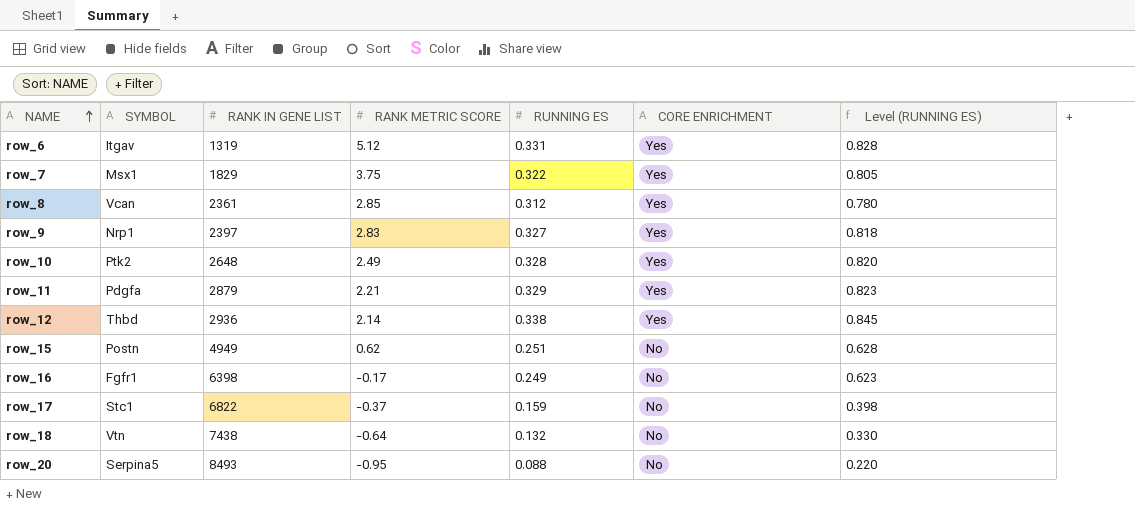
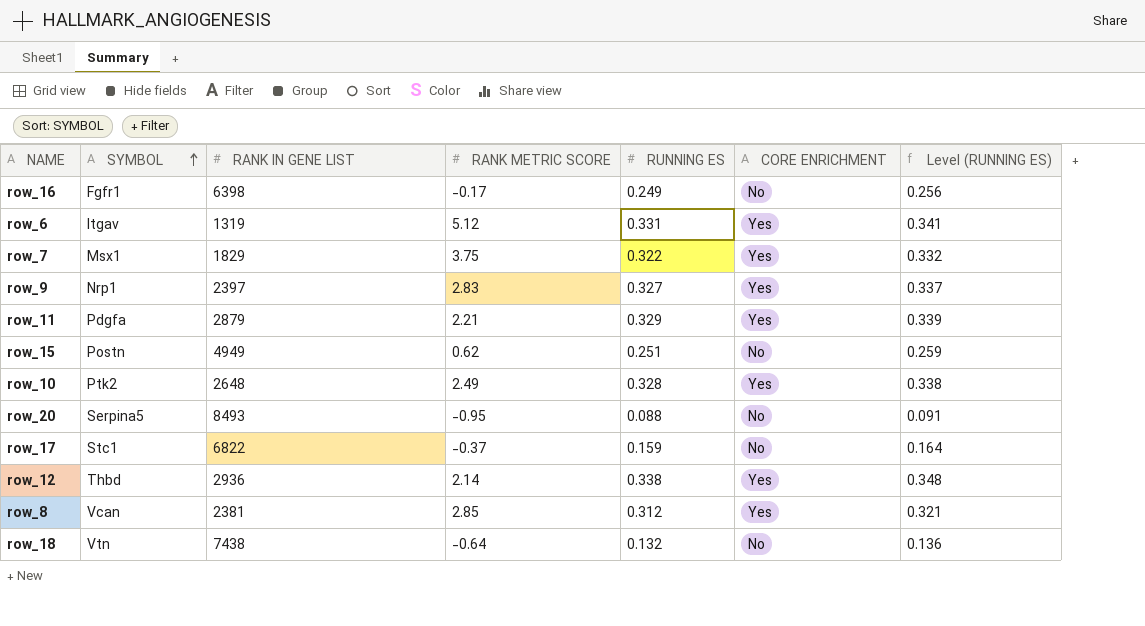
row order: NAME ascending -> SYMBOL ascending
column Level (RUNNING ES) | formula: [RUNNING ES] * 2.5 -> [RUNNING ES] * 1.03
row_8 | RANK IN GENE LIST: 2361 -> 2381

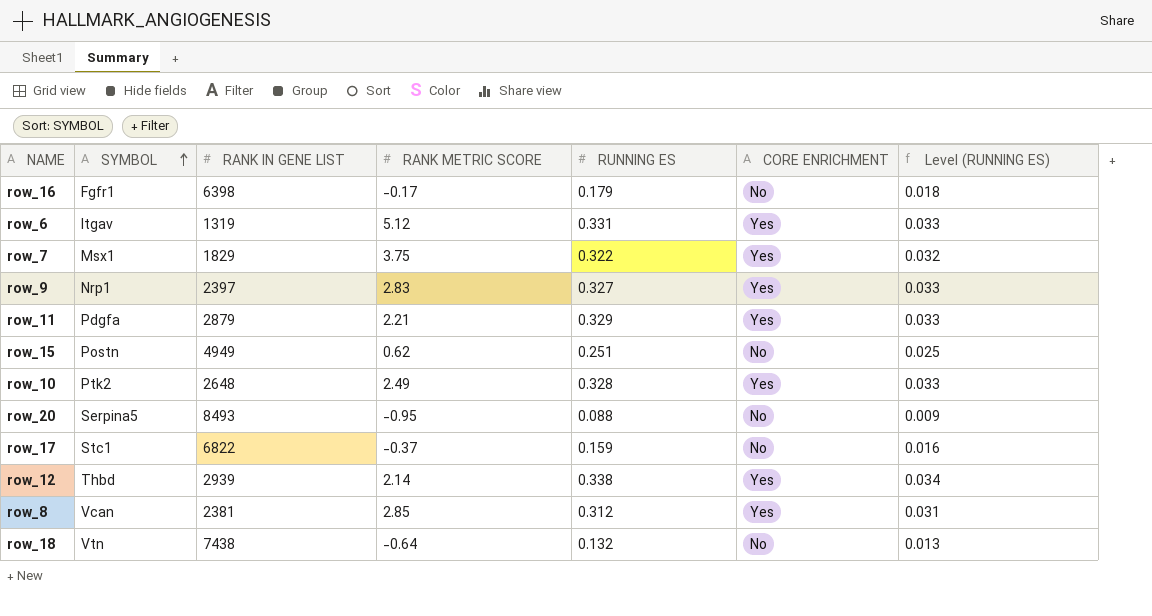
column Level (RUNNING ES) | formula: [RUNNING ES] * 1.03 -> [RUNNING ES] * 0.1
row_16 | RUNNING ES: 0.249 -> 0.179
row_12 | RANK IN GENE LIST: 2936 -> 2939

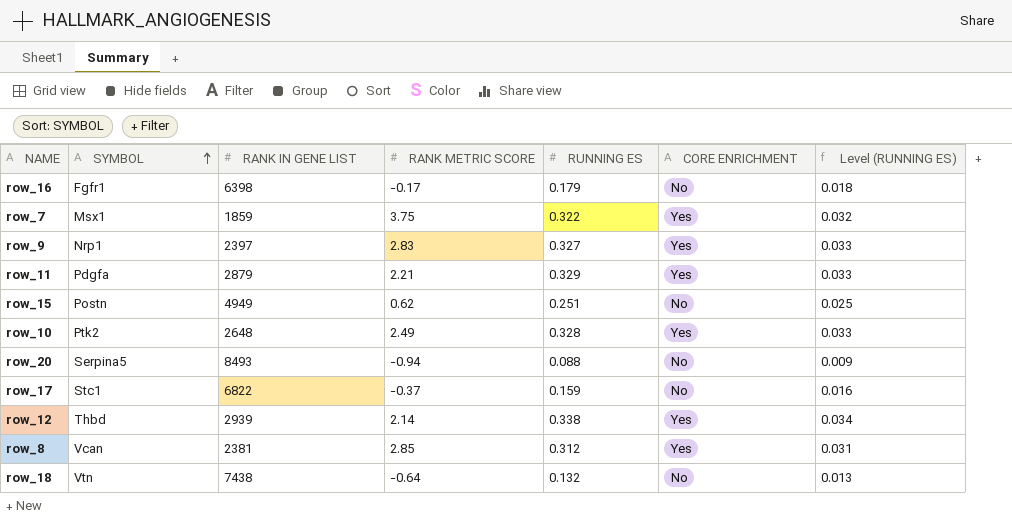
row row_6: Itgav | 1319 | 5.12 | 0.331 | Yes | 0.033 -> none
row_7 | RANK IN GENE LIST: 1829 -> 1859
row_20 | RANK METRIC SCORE: -0.95 -> -0.94

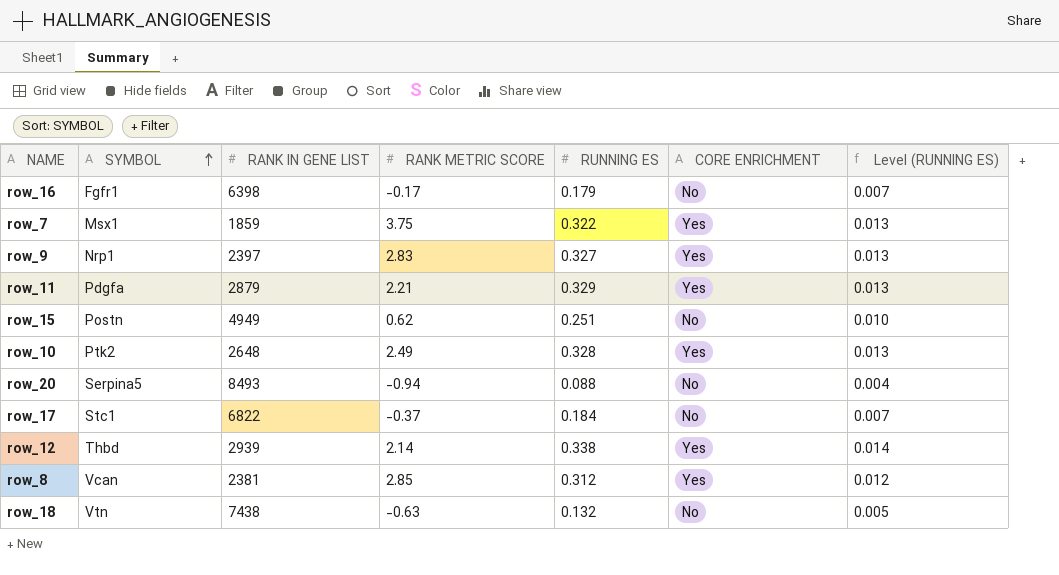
column Level (RUNNING ES) | formula: [RUNNING ES] * 0.1 -> [RUNNING ES] * 0.04
row_17 | RUNNING ES: 0.159 -> 0.184
row_18 | RANK METRIC SCORE: -0.64 -> -0.63

